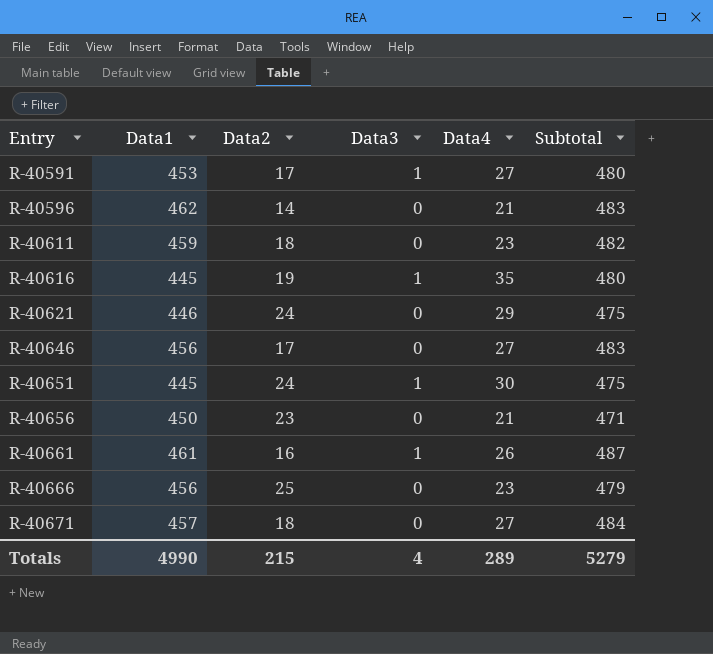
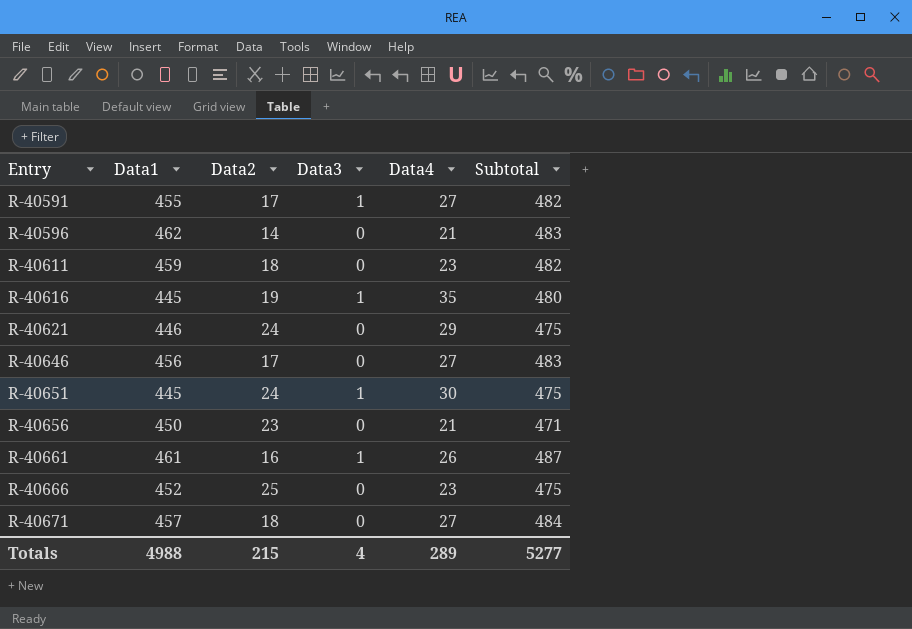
R-40591 | Data1: 453 -> 455
R-40591 | Subtotal: 480 -> 482
R-40666 | Data1: 456 -> 452
R-40666 | Subtotal: 479 -> 475
Totals | Data1: 4990 -> 4988
Totals | Subtotal: 5279 -> 5277

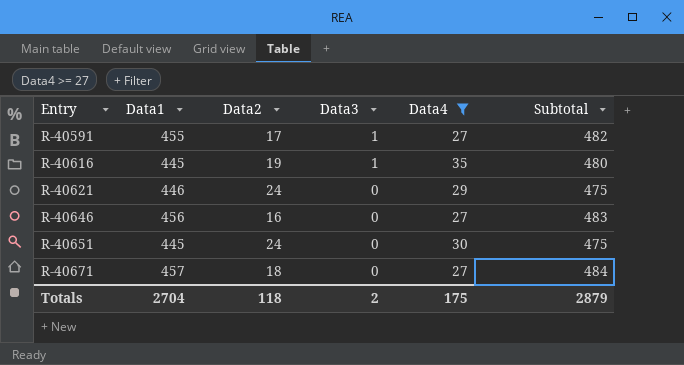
filter: none -> Data4 >= 27
R-40646 | Data2: 17 -> 16
R-40651 | Data3: 1 -> 0
Totals | Data1: 4988 -> 2704
Totals | Data2: 215 -> 118
Totals | Data3: 4 -> 2
Totals | Data4: 289 -> 175
Totals | Subtotal: 5277 -> 2879

